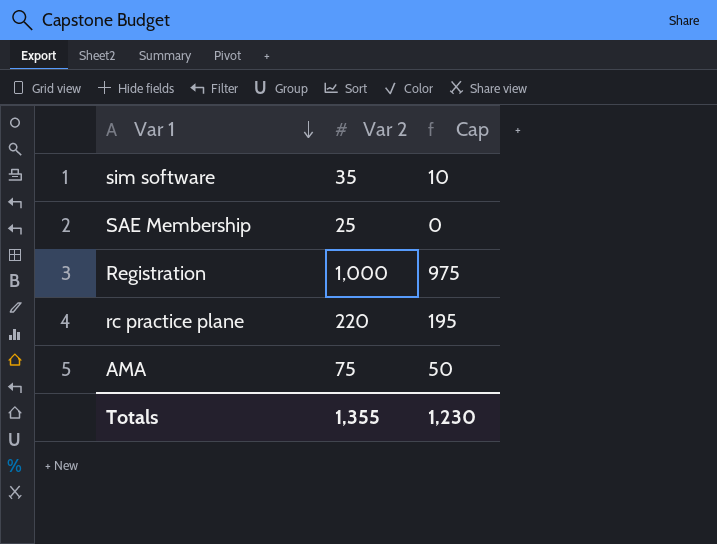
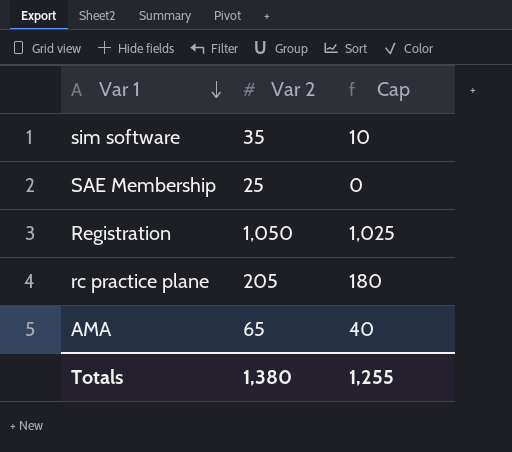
Registration | Var 2: 1,000 -> 1,050
Registration | Cap: 975 -> 1,025
rc practice plane | Var 2: 220 -> 205
rc practice plane | Cap: 195 -> 180
AMA | Var 2: 75 -> 65
AMA | Cap: 50 -> 40
Totals | Var 2: 1,355 -> 1,380
Totals | Cap: 1,230 -> 1,255

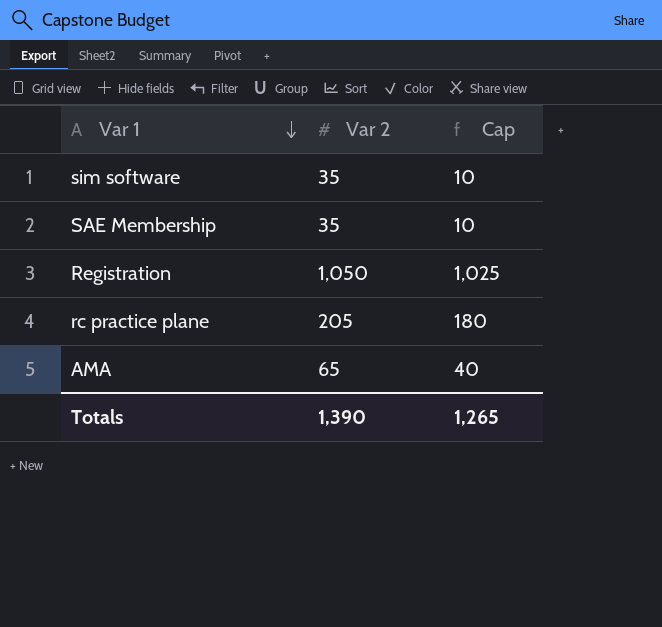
SAE Membership | Var 2: 25 -> 35
SAE Membership | Cap: 0 -> 10
Totals | Var 2: 1,380 -> 1,390
Totals | Cap: 1,255 -> 1,265

